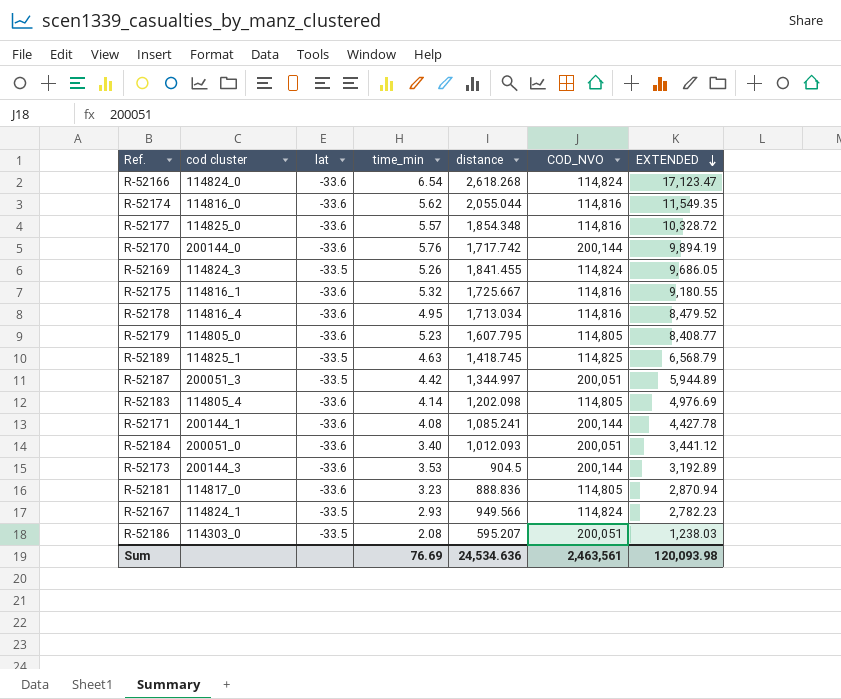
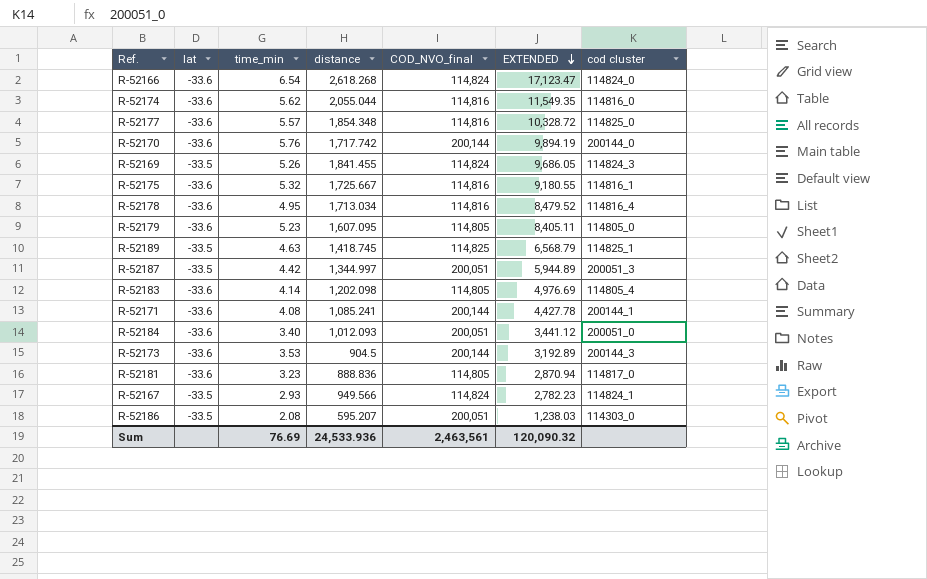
column name: COD_NVO -> COD_NVO_final
column cod cluster | position: 2 -> 7
R-52179 | distance: 1,607.795 -> 1,607.095
R-52179 | EXTENDED: 8,408.77 -> 8,405.11
Sum | distance: 24,534.636 -> 24,533.936
Sum | EXTENDED: 120,093.98 -> 120,090.32

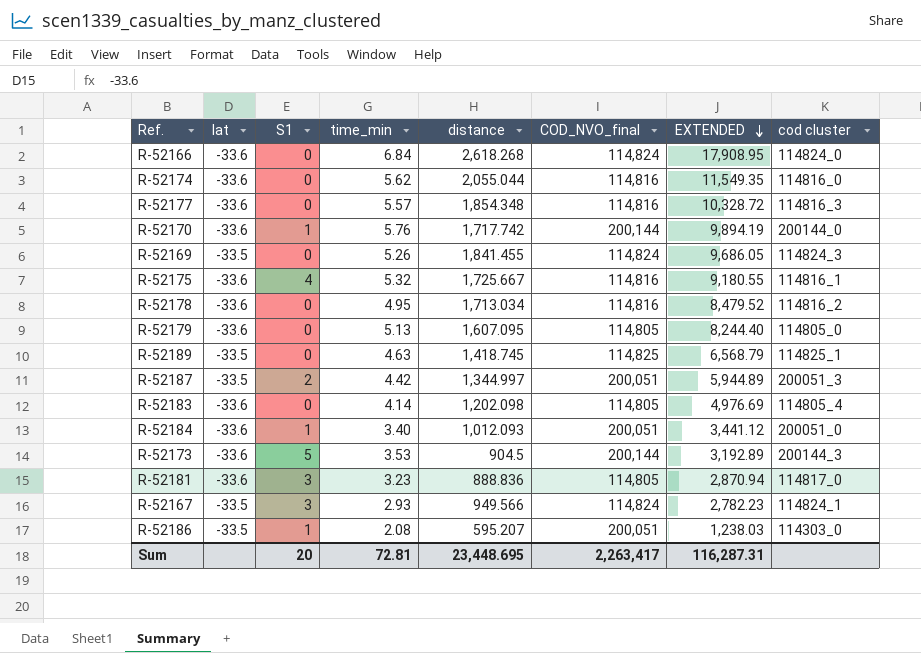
column S1 | position: none -> 3
row R-52171: -33.6 | 4.08 | 1,085.241 | 200,144 | 4,427.78 | 200144_1 -> none
R-52166 | time_min: 6.54 -> 6.84
R-52166 | EXTENDED: 17,123.47 -> 17,908.95
R-52177 | cod cluster: 114825_0 -> 114816_3
R-52178 | cod cluster: 114816_4 -> 114816_2
R-52179 | time_min: 5.23 -> 5.13
R-52179 | EXTENDED: 8,405.11 -> 8,244.40
Sum | time_min: 76.69 -> 72.81
Sum | distance: 24,533.936 -> 23,448.695
Sum | COD_NVO_final: 2,463,561 -> 2,263,417
Sum | EXTENDED: 120,090.32 -> 116,287.31

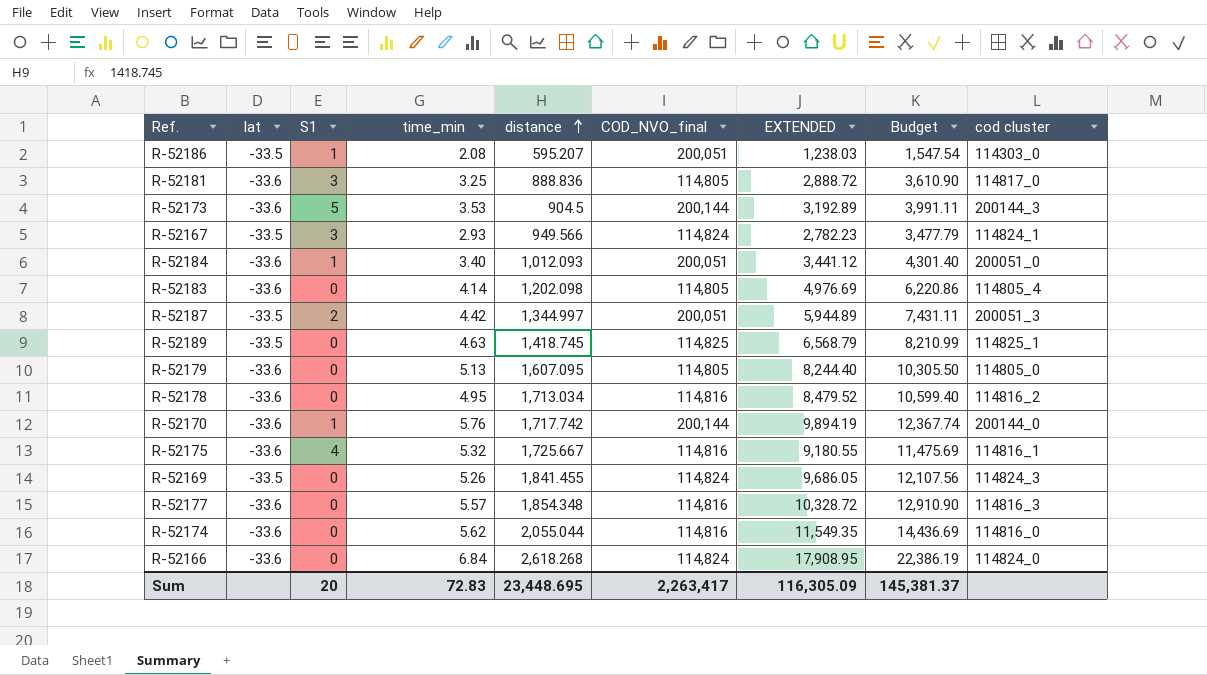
row order: EXTENDED descending -> distance ascending
column Budget | formula: none -> [EXTENDED] * 1.25
R-52181 | time_min: 3.23 -> 3.25
R-52181 | EXTENDED: 2,870.94 -> 2,888.72
Sum | time_min: 72.81 -> 72.83
Sum | EXTENDED: 116,287.31 -> 116,305.09

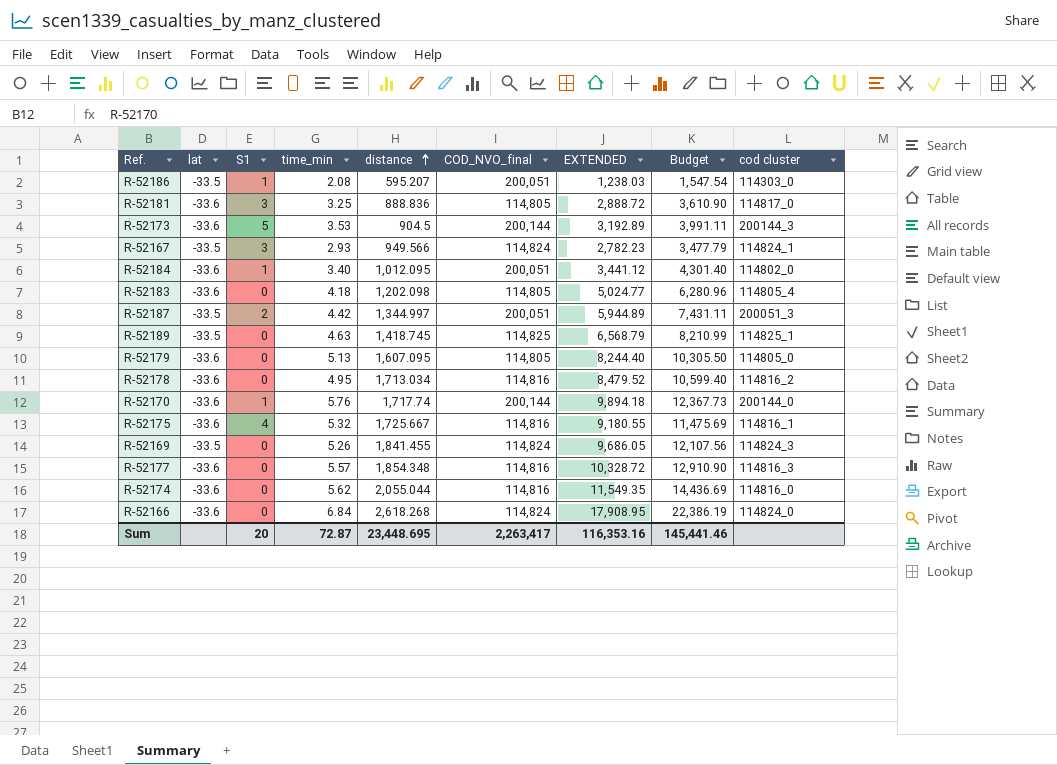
R-52184 | distance: 1,012.093 -> 1,012.095
R-52184 | cod cluster: 200051_0 -> 114802_0
R-52183 | time_min: 4.14 -> 4.18
R-52183 | EXTENDED: 4,976.69 -> 5,024.77
R-52183 | Budget: 6,220.86 -> 6,280.96
R-52170 | distance: 1,717.742 -> 1,717.74
R-52170 | EXTENDED: 9,894.19 -> 9,894.18
R-52170 | Budget: 12,367.74 -> 12,367.73
Sum | time_min: 72.83 -> 72.87
Sum | EXTENDED: 116,305.09 -> 116,353.16
Sum | Budget: 145,381.37 -> 145,441.46

